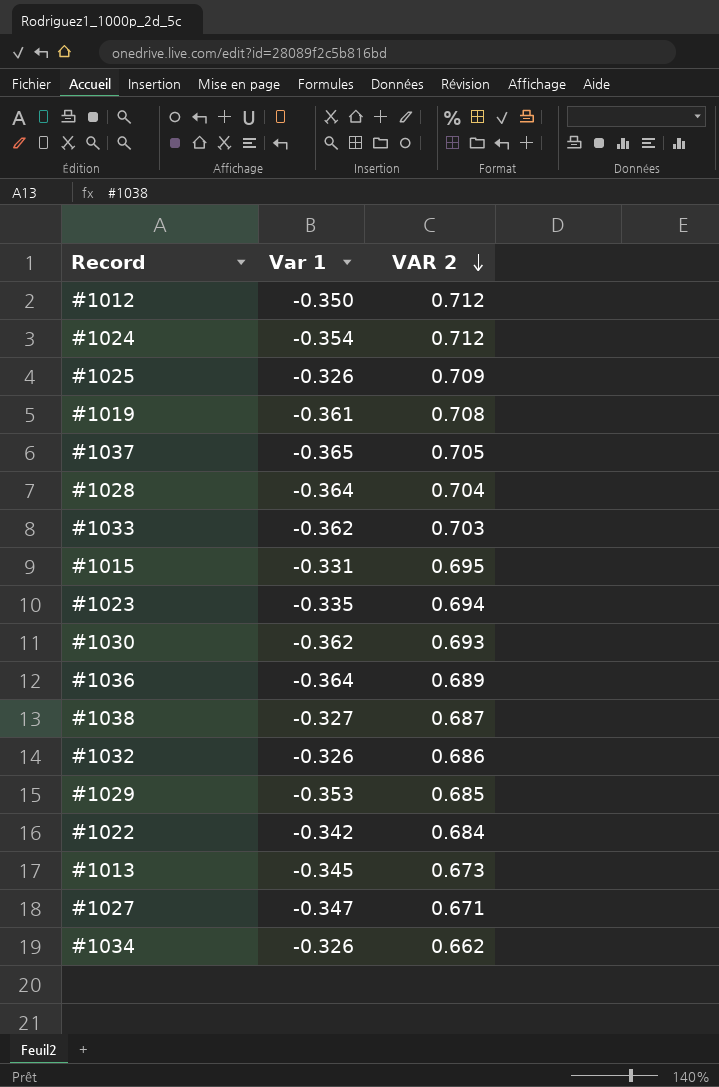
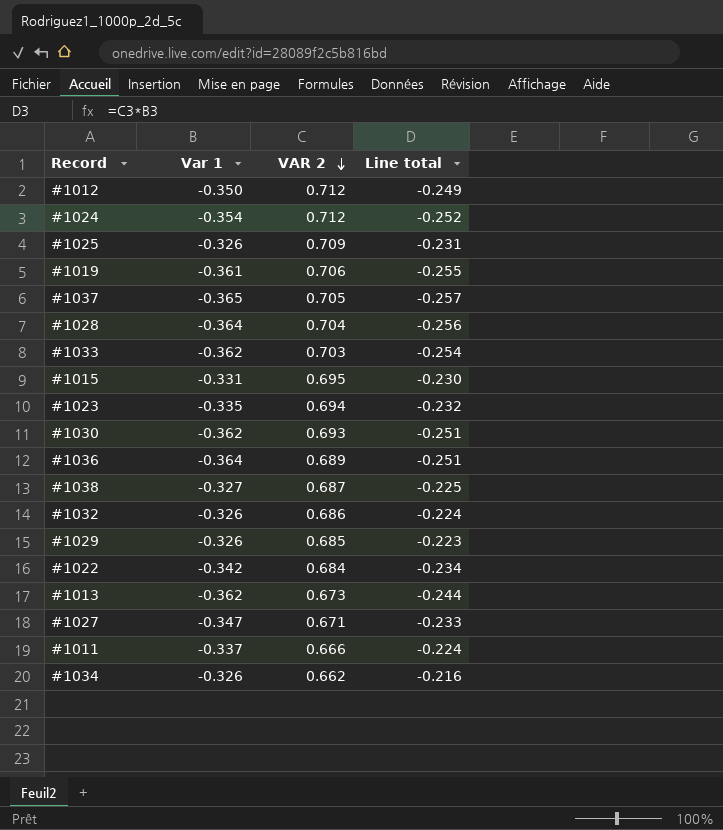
column Line total | formula: none -> [Var 1] * [VAR 2]
#1019 | VAR 2: 0.708 -> 0.706
#1029 | Var 1: -0.353 -> -0.326
#1013 | Var 1: -0.345 -> -0.362
row #1011: none -> -0.337 | 0.666 | -0.224

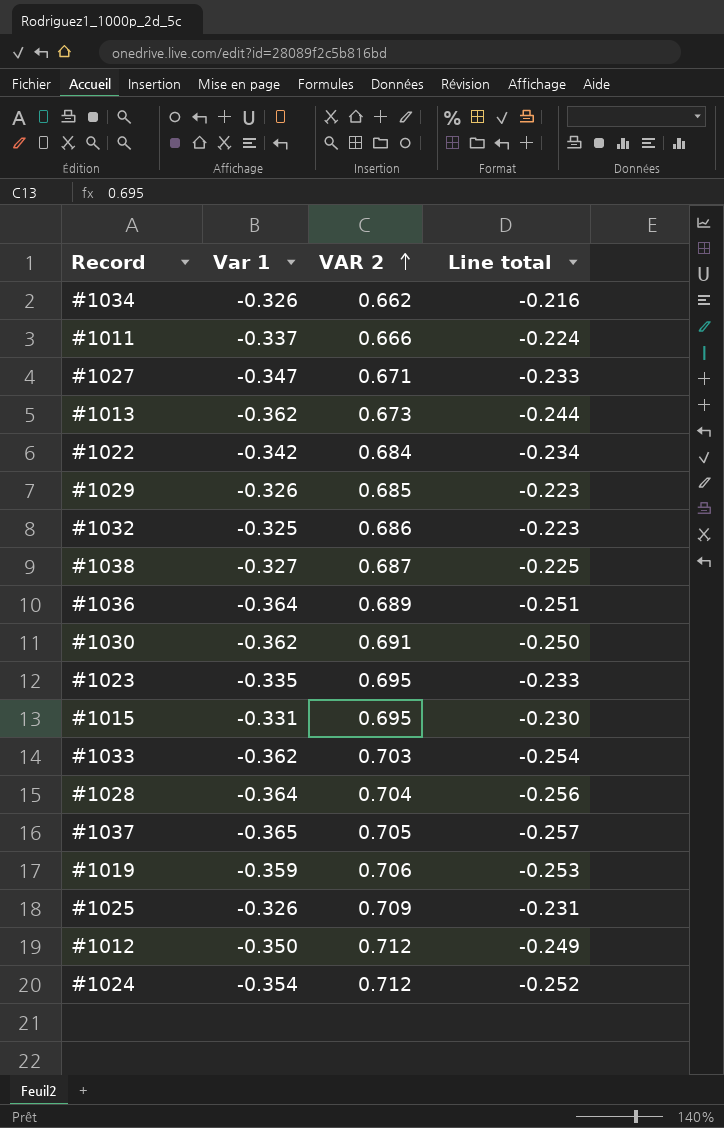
row order: VAR 2 descending -> VAR 2 ascending
#1032 | Var 1: -0.326 -> -0.325
#1032 | Line total: -0.224 -> -0.223
#1030 | VAR 2: 0.693 -> 0.691
#1030 | Line total: -0.251 -> -0.250
#1023 | VAR 2: 0.694 -> 0.695
#1023 | Line total: -0.232 -> -0.233
#1019 | Var 1: -0.361 -> -0.359
#1019 | Line total: -0.255 -> -0.253

